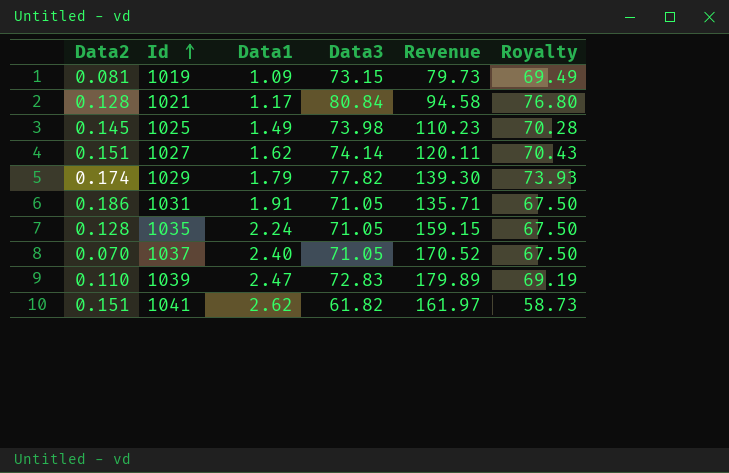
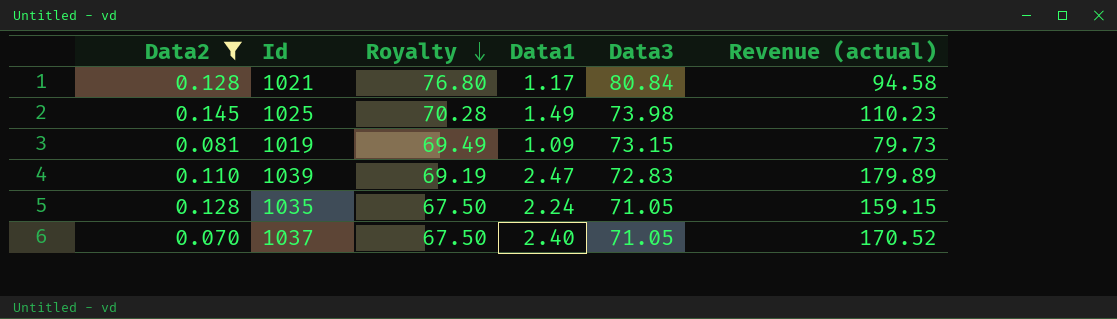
filter: none -> Data2 <= 0.145
row order: Id ascending -> Royalty descending
column Royalty | position: 6 -> 3
column name: Revenue -> Revenue (actual)

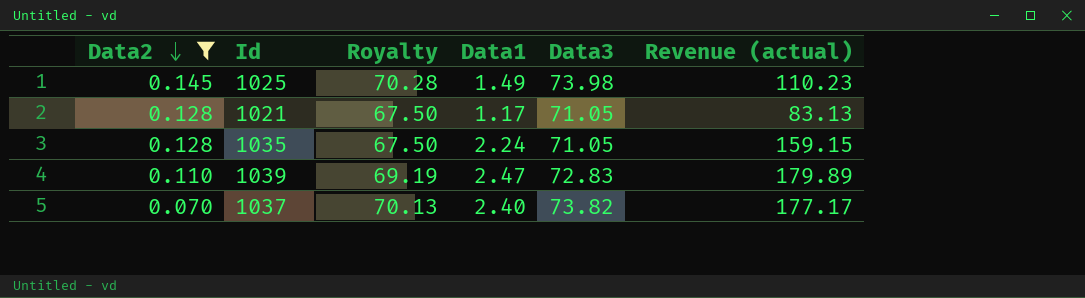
row order: Royalty descending -> Data2 descending
row 1019: 0.081 | 69.49 | 1.09 | 73.15 | 79.73 -> none
1021 | Royalty: 76.80 -> 67.50
1021 | Data3: 80.84 -> 71.05
1021 | Revenue (actual): 94.58 -> 83.13
1037 | Royalty: 67.50 -> 70.13
1037 | Data3: 71.05 -> 73.82
1037 | Revenue (actual): 170.52 -> 177.17

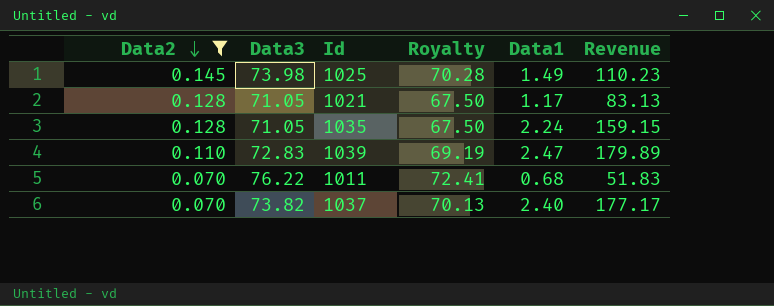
column Data3 | position: 5 -> 2
column name: Revenue (actual) -> Revenue
row 1011: none -> 0.070 | 76.22 | 72.41 | 0.68 | 51.83

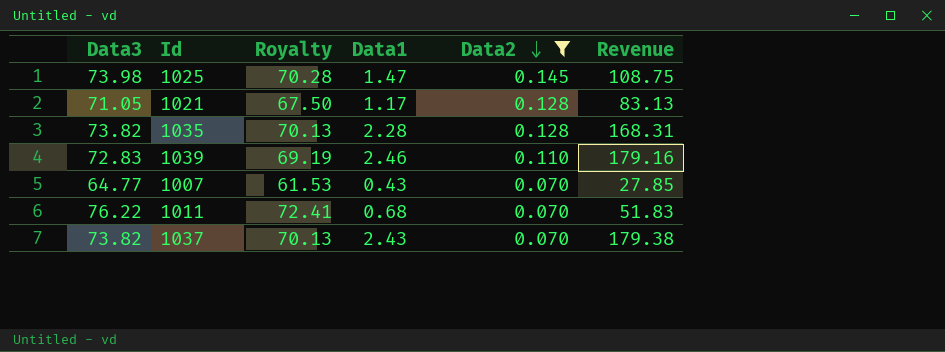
column Data2 | position: 1 -> 5
1025 | Data1: 1.49 -> 1.47
1025 | Revenue: 110.23 -> 108.75
1035 | Data3: 71.05 -> 73.82
1035 | Royalty: 67.50 -> 70.13
1035 | Data1: 2.24 -> 2.28
1035 | Revenue: 159.15 -> 168.31
1039 | Data1: 2.47 -> 2.46
1039 | Revenue: 179.89 -> 179.16
row 1007: none -> 64.77 | 61.53 | 0.43 | 0.070 | 27.85
1037 | Data1: 2.40 -> 2.43
1037 | Revenue: 177.17 -> 179.38

